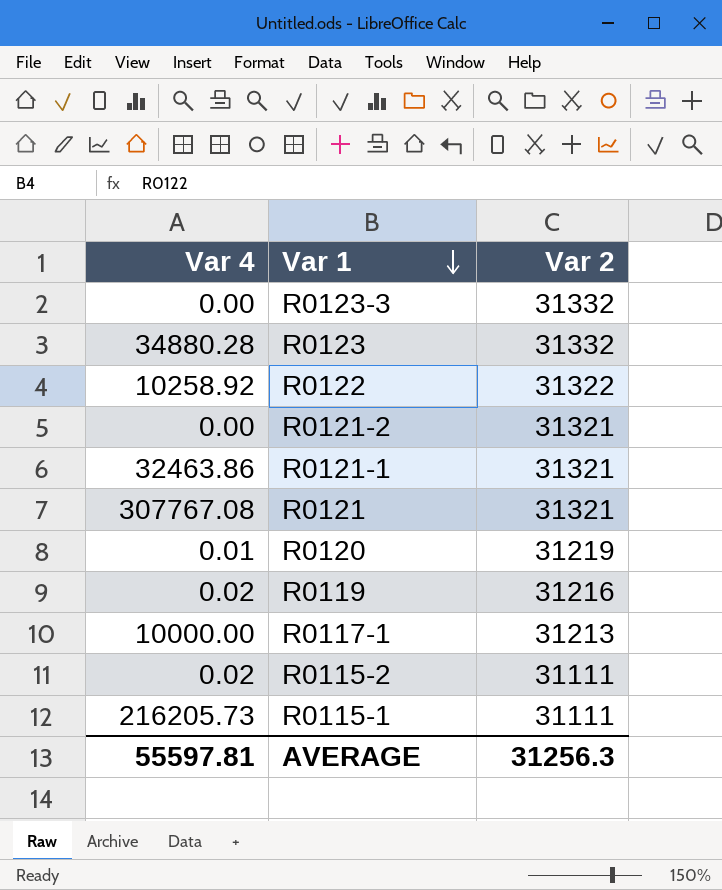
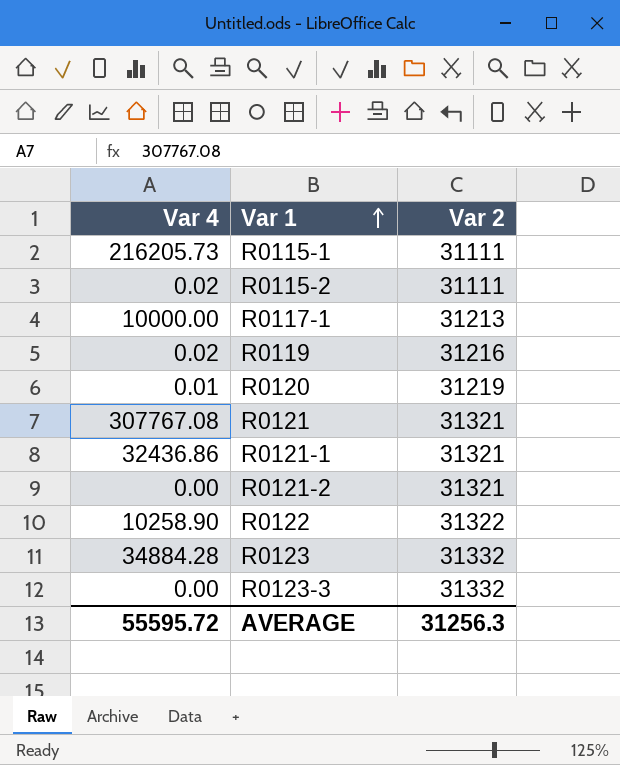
row order: Var 1 descending -> Var 1 ascending
R0121-1 | Var 4: 32463.86 -> 32436.86
R0122 | Var 4: 10258.92 -> 10258.90
R0123 | Var 4: 34880.28 -> 34884.28
AVERAGE | Var 4: 55597.81 -> 55595.72

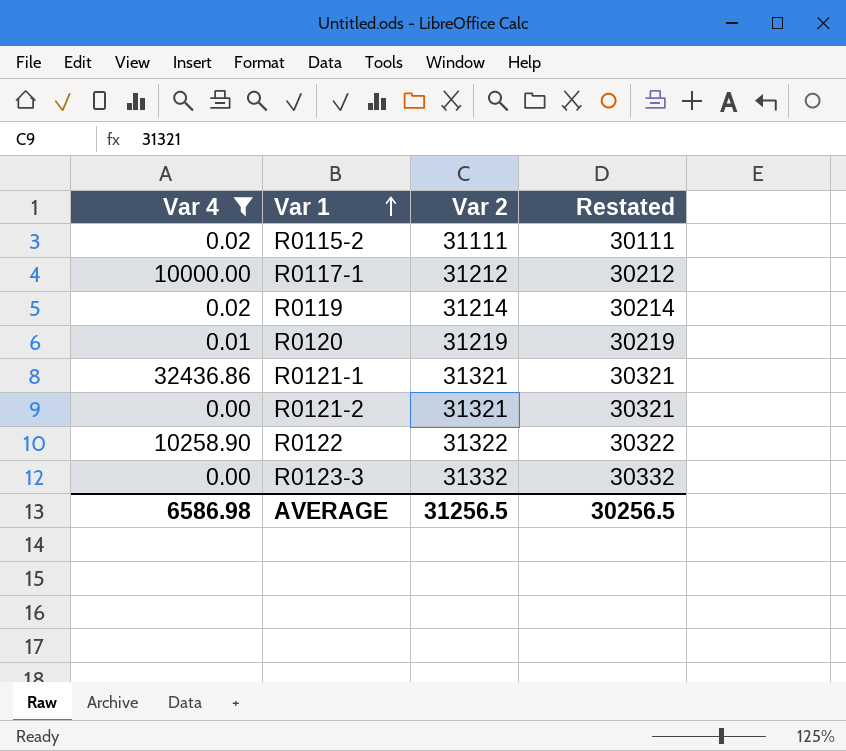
filter: none -> Var 4 <= 32436.86
column Restated | formula: none -> [Var 2] - 1000
R0117-1 | Var 2: 31213 -> 31212
R0119 | Var 2: 31216 -> 31214
AVERAGE | Var 4: 55595.72 -> 6586.98
AVERAGE | Var 2: 31256.3 -> 31256.5

